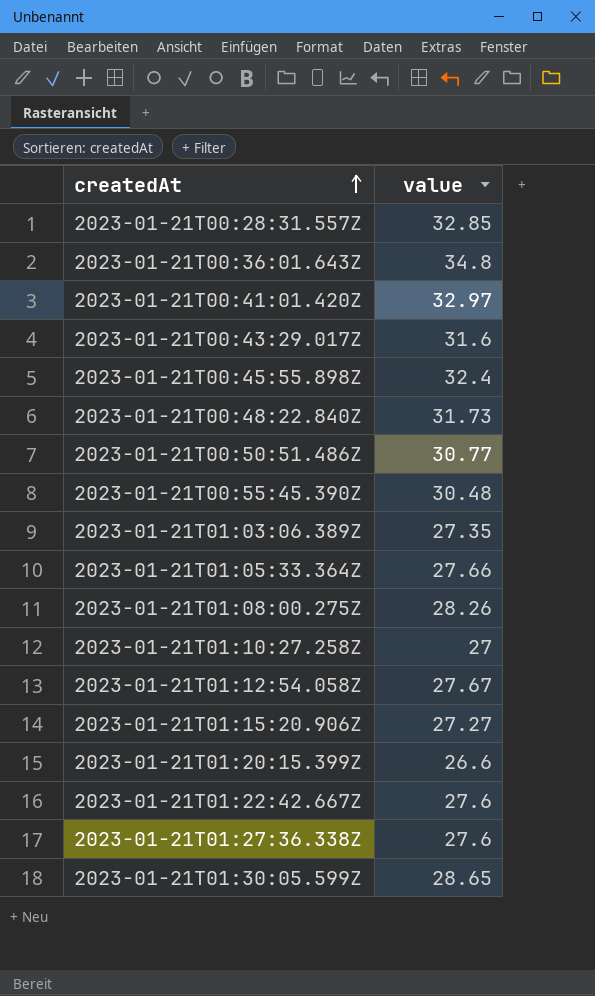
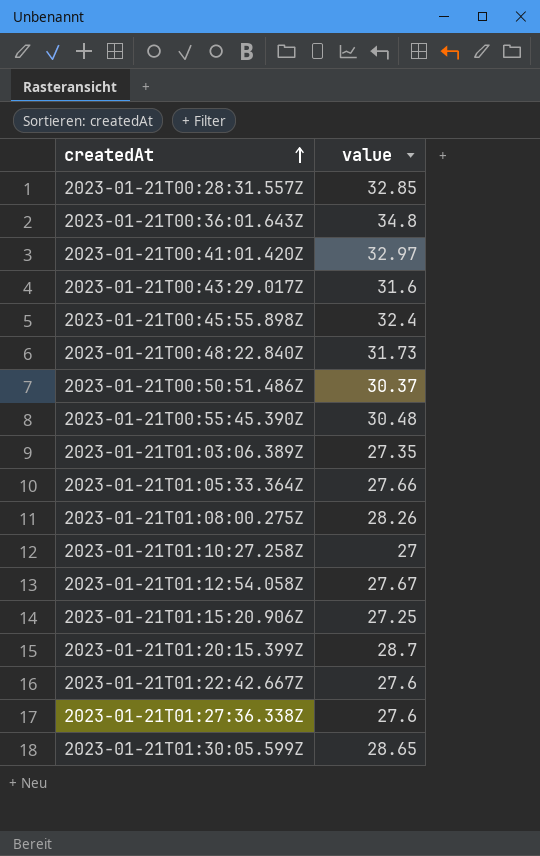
2023-01-21T00:50:51.486Z | value: 30.77 -> 30.37
2023-01-21T01:15:20.906Z | value: 27.27 -> 27.25
2023-01-21T01:20:15.399Z | value: 26.6 -> 28.7

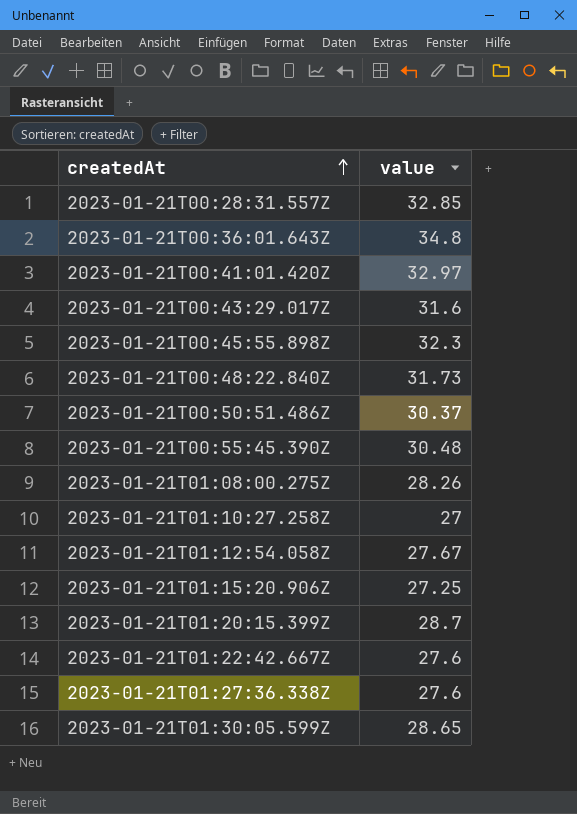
row 2023-01-21T01:03:06.389Z: 27.35 -> none
row 2023-01-21T01:05:33.364Z: 27.66 -> none
2023-01-21T00:45:55.898Z | value: 32.4 -> 32.3

